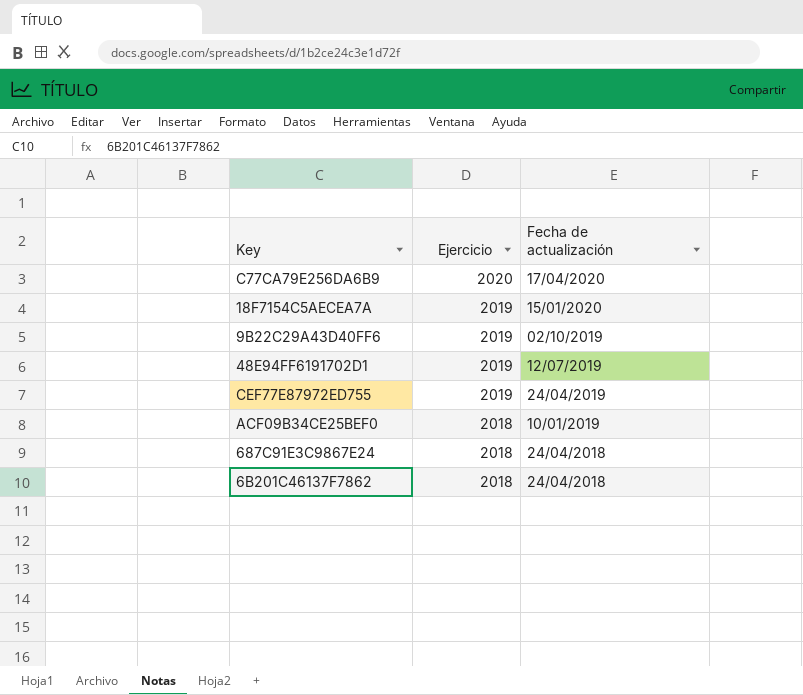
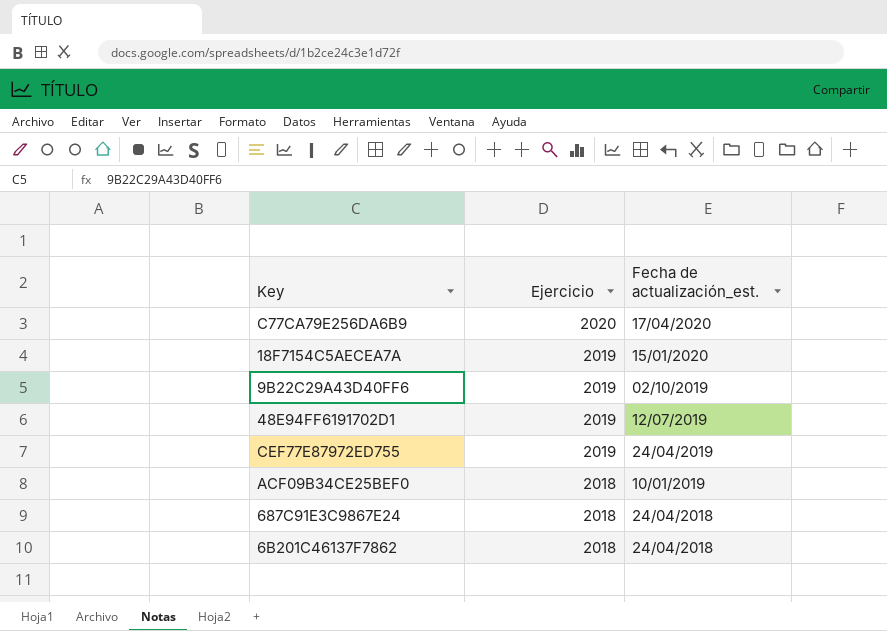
column name: Fecha de actualización -> Fecha de actualización_est.

